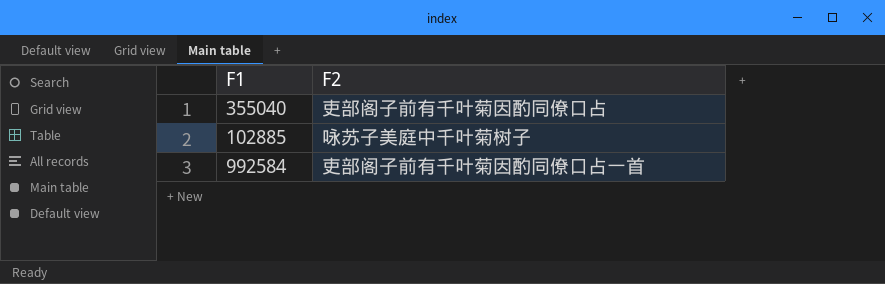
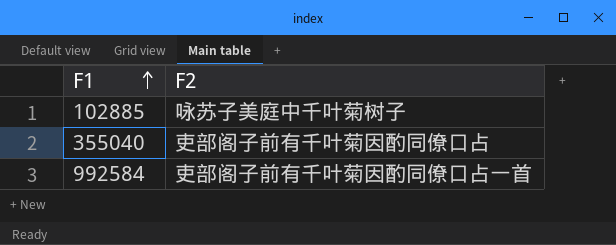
row order: none -> F1 ascending

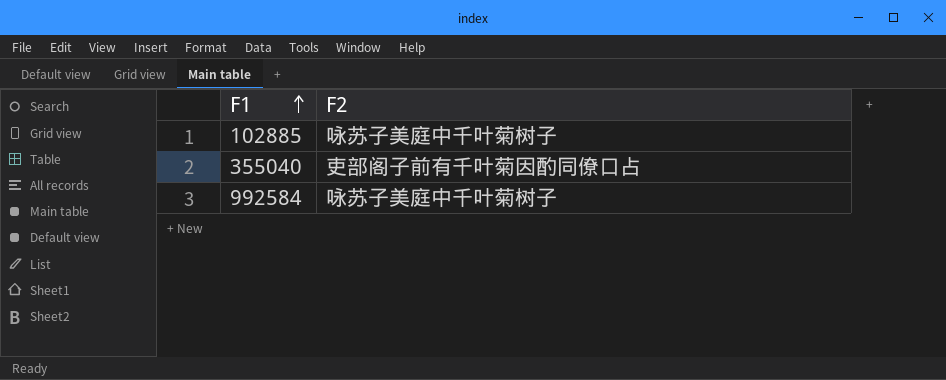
992584 | F2: 吏部阁子前有千叶菊因酌同僚口占一首 -> 咏苏子美庭中千叶菊树子

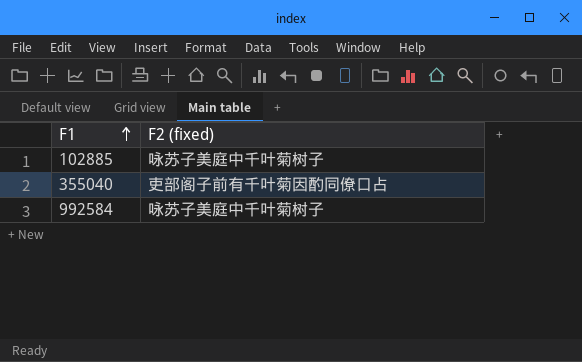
column name: F2 -> F2 (fixed)

